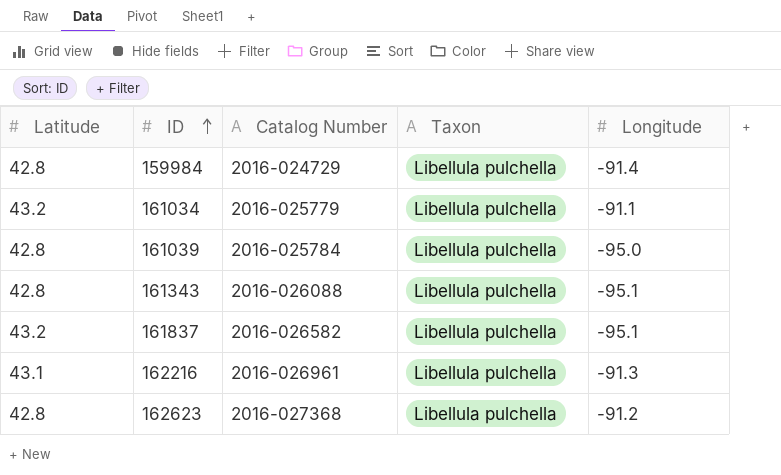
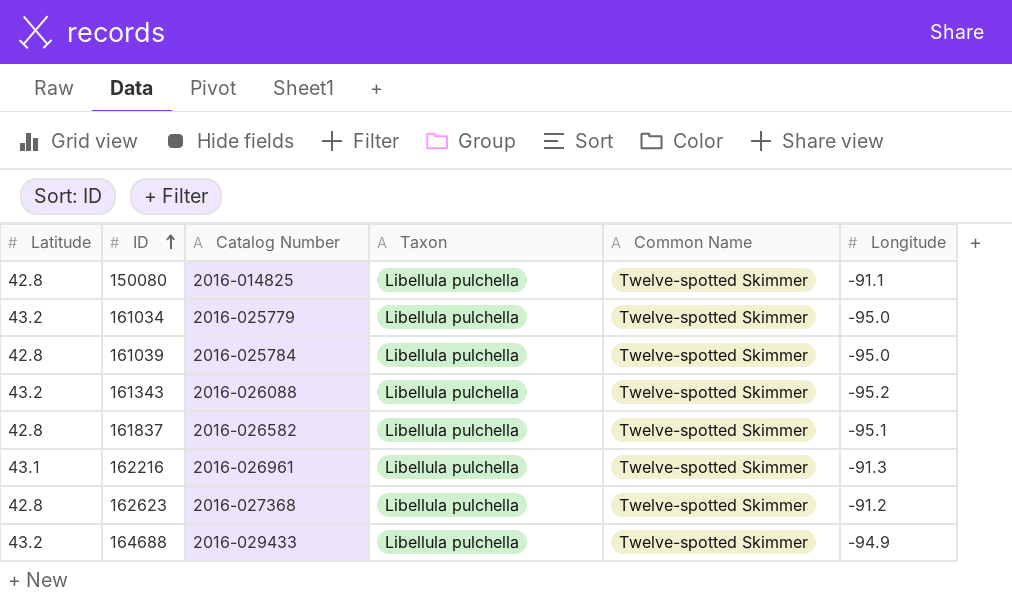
column Common Name | position: none -> 5
row 159984: 42.8 | 2016-024729 | Libellula pulchella | -91.4 -> none
row 150080: none -> 42.8 | 2016-014825 | Libellula pulchella | Twelve-spotted Skimmer | -91.1
161034 | Longitude: -91.1 -> -95.0
161343 | Latitude: 42.8 -> 43.2
161343 | Longitude: -95.1 -> -95.2
161837 | Latitude: 43.2 -> 42.8
row 164688: none -> 43.2 | 2016-029433 | Libellula pulchella | Twelve-spotted Skimmer | -94.9

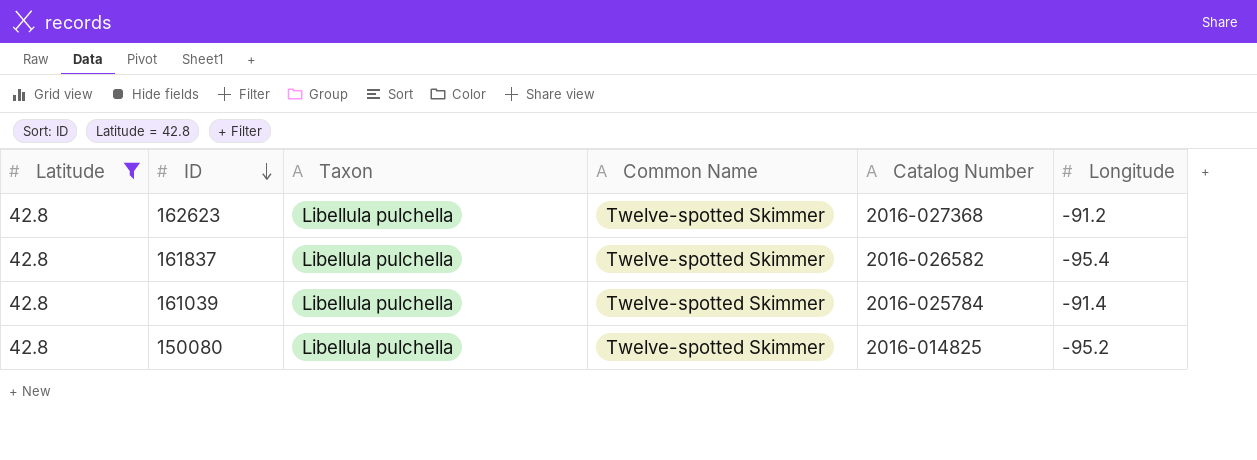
filter: none -> Latitude = 42.8
row order: ID ascending -> ID descending
column Catalog Number | position: 3 -> 5
161837 | Longitude: -95.1 -> -95.4
161039 | Longitude: -95.0 -> -91.4
150080 | Longitude: -91.1 -> -95.2

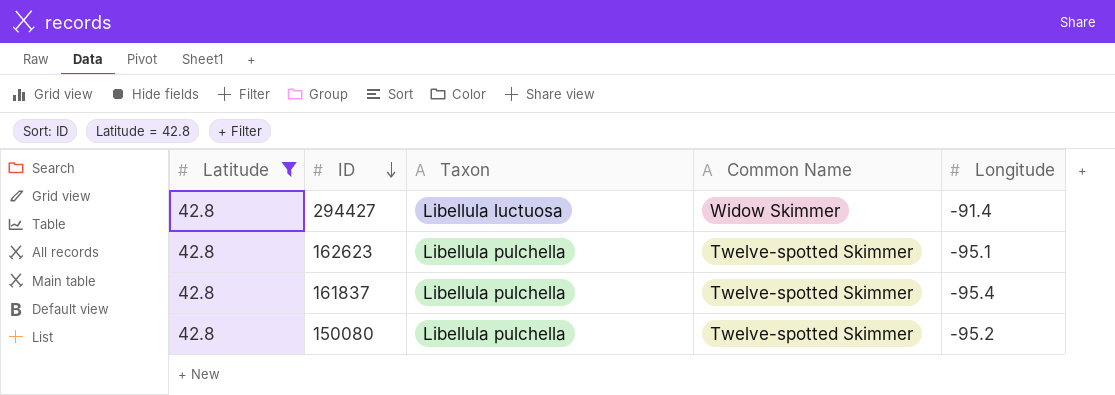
column Catalog Number | position: 5 -> none
row 161039: 42.8 | Libellula pulchella | Twelve-spotted Skimmer | 2016-025784 | -91.4 -> none
row 294427: none -> 42.8 | Libellula luctuosa | Widow Skimmer | -91.4
162623 | Longitude: -91.2 -> -95.1

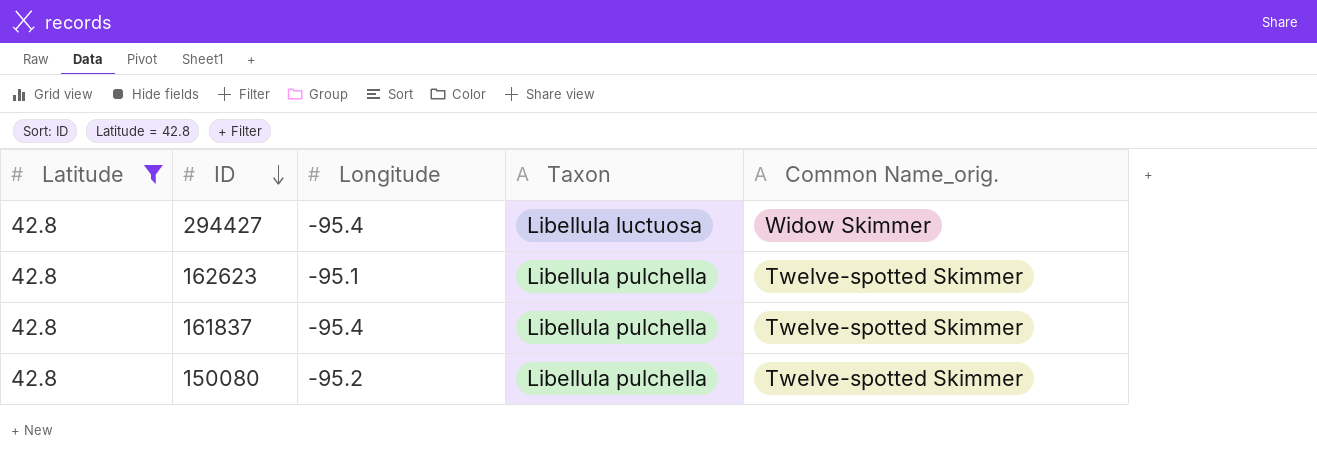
column Longitude | position: 5 -> 3
column name: Common Name -> Common Name_orig.
294427 | Longitude: -91.4 -> -95.4

